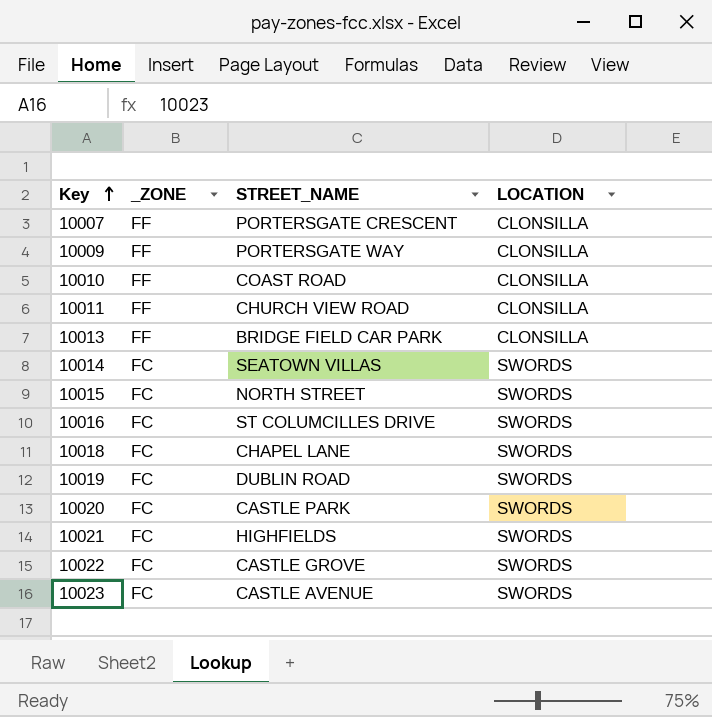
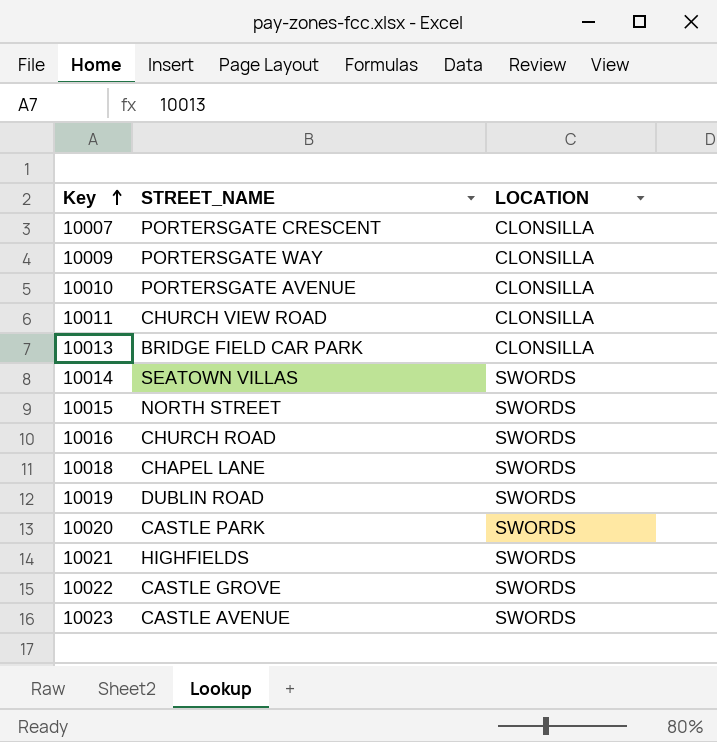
column _ZONE | position: 2 -> none
10010 | STREET_NAME: COAST ROAD -> PORTERSGATE AVENUE
10016 | STREET_NAME: ST COLUMCILLES DRIVE -> CHURCH ROAD

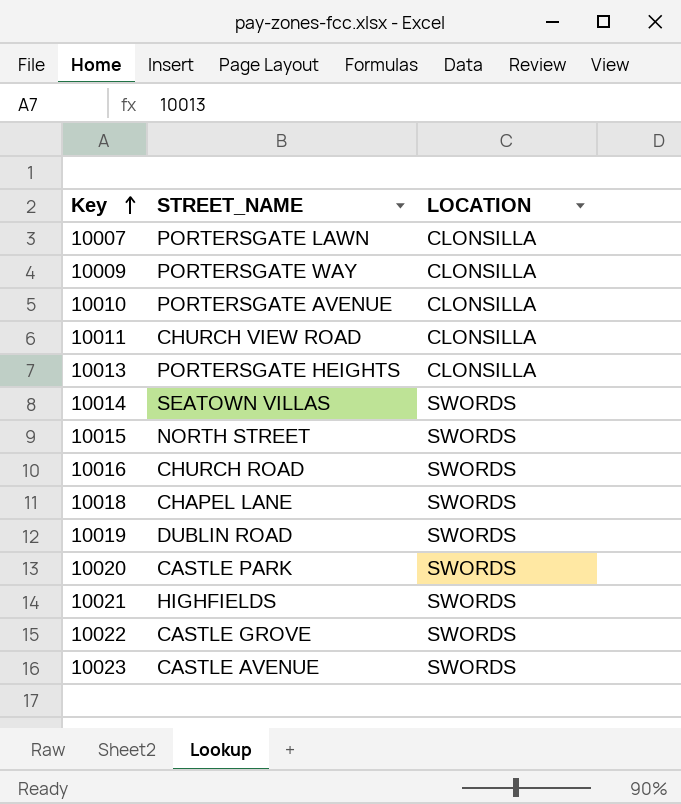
10007 | STREET_NAME: PORTERSGATE CRESCENT -> PORTERSGATE LAWN
10013 | STREET_NAME: BRIDGE FIELD CAR PARK -> PORTERSGATE HEIGHTS

